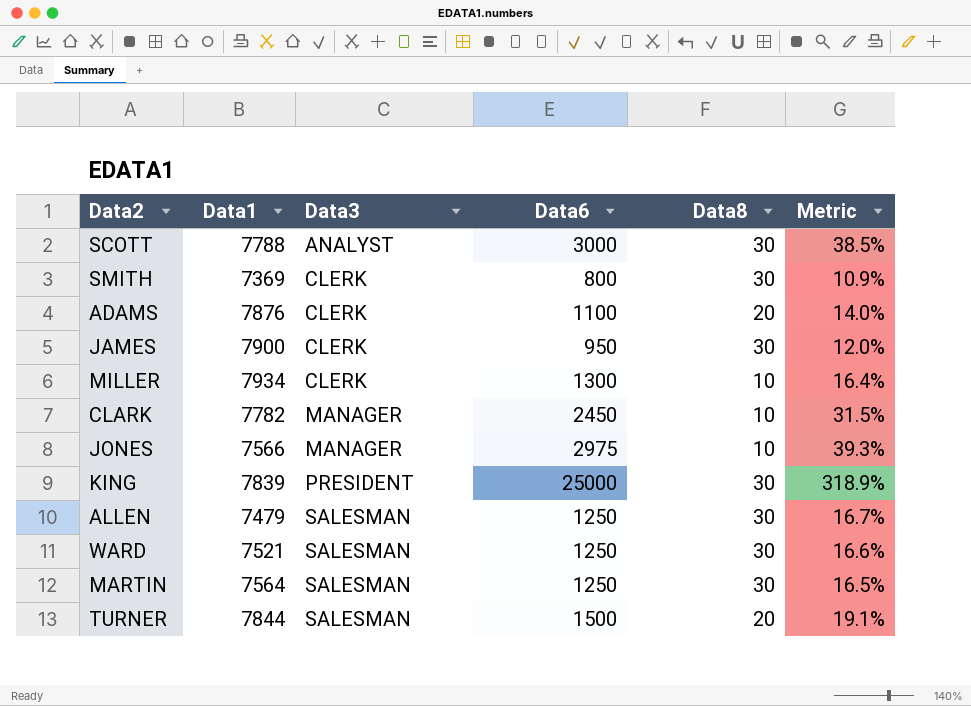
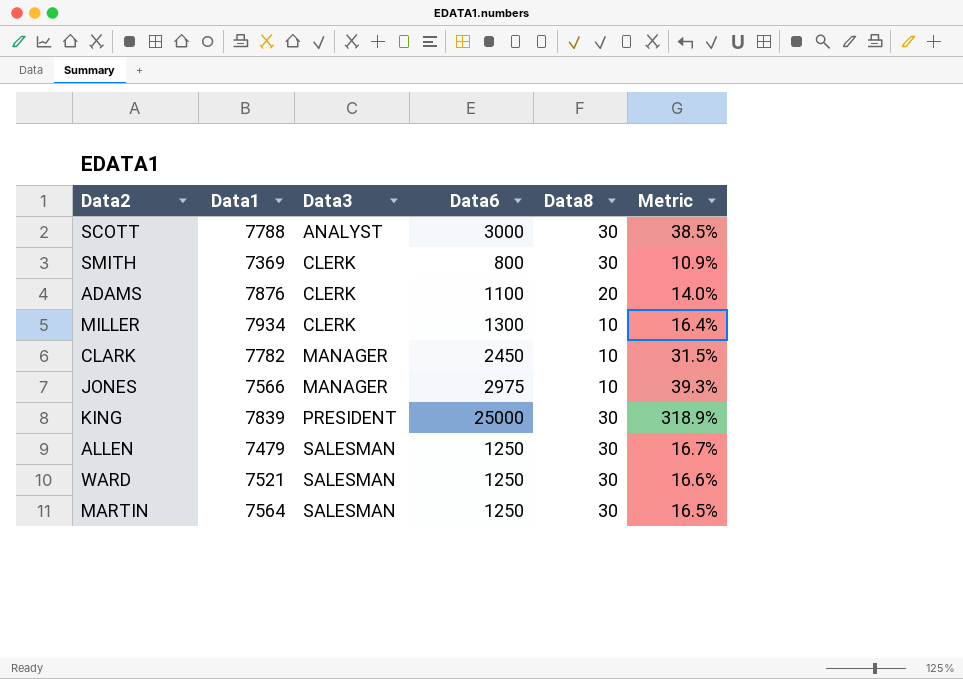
row JAMES: 7900 | CLERK | 950 | 30 | 12.0% -> none
row TURNER: 7844 | SALESMAN | 1500 | 20 | 19.1% -> none

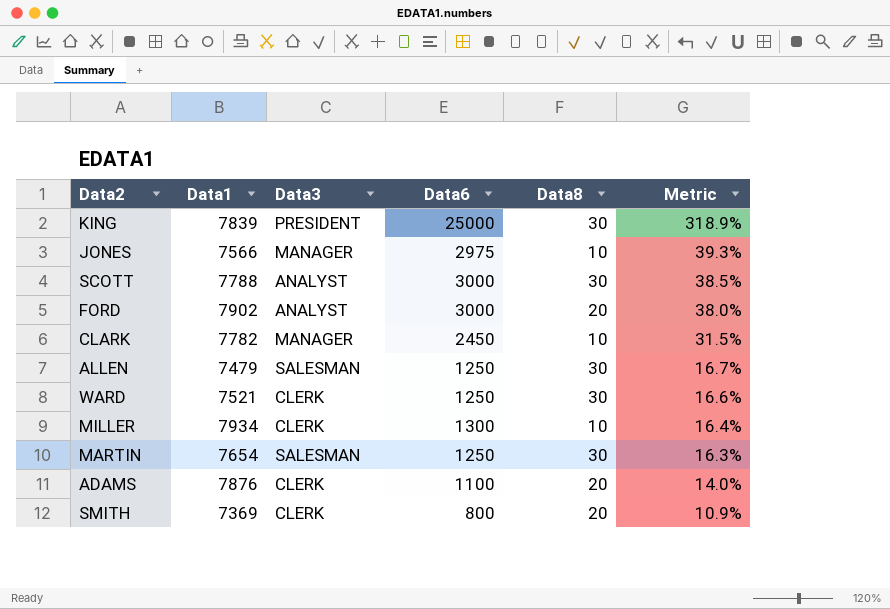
row order: Data3 ascending -> Metric descending
row FORD: none -> 7902 | ANALYST | 3000 | 20 | 38.0%
WARD | Data3: SALESMAN -> CLERK
MARTIN | Data1: 7564 -> 7654
MARTIN | Metric: 16.5% -> 16.3%
SMITH | Data8: 30 -> 20

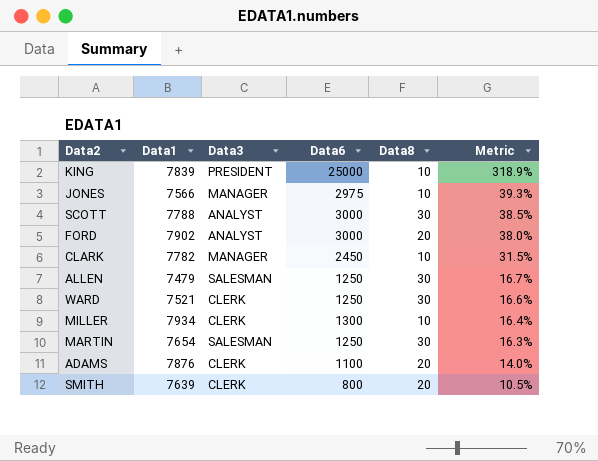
KING | Data8: 30 -> 10
SMITH | Data1: 7369 -> 7639
SMITH | Metric: 10.9% -> 10.5%

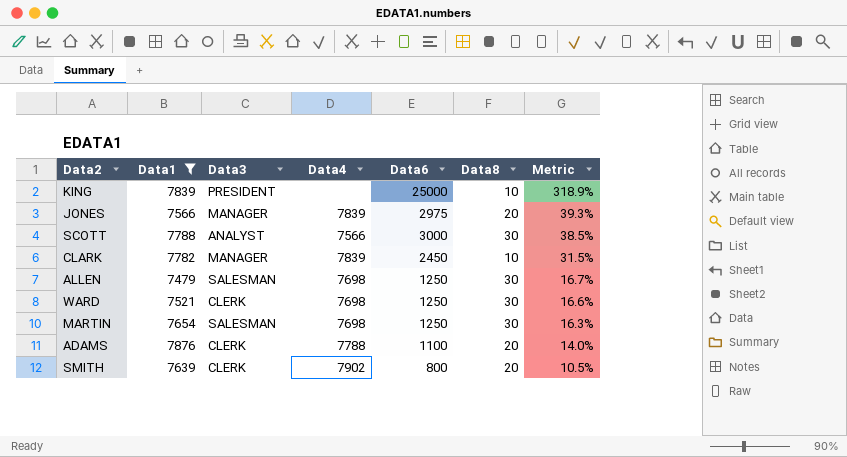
filter: none -> Data1 <= 7876
column Data4 | position: none -> 4
JONES | Data8: 10 -> 20

